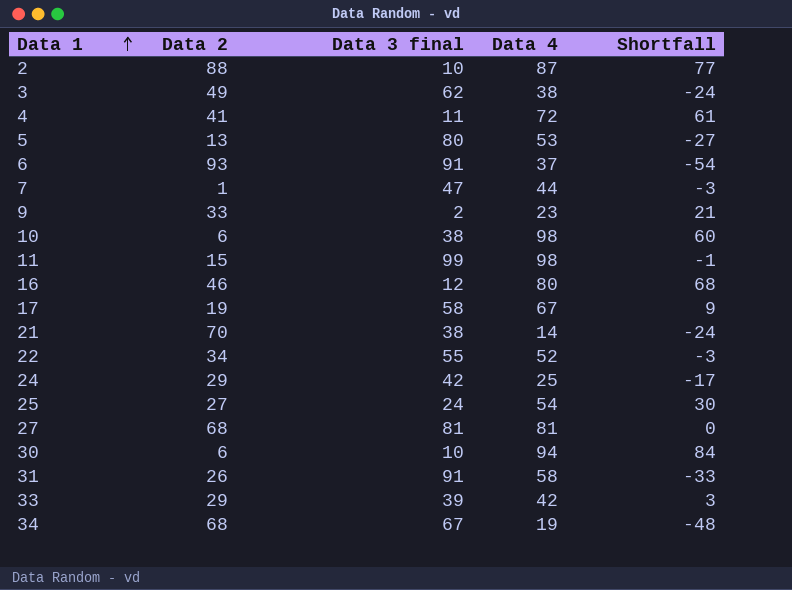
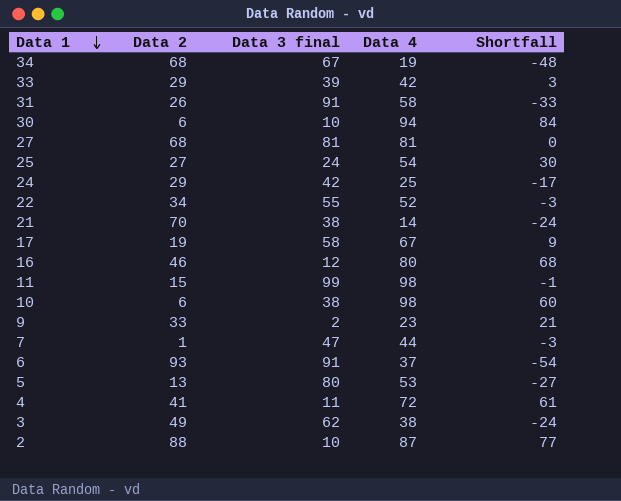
row order: Data 1 ascending -> Data 1 descending

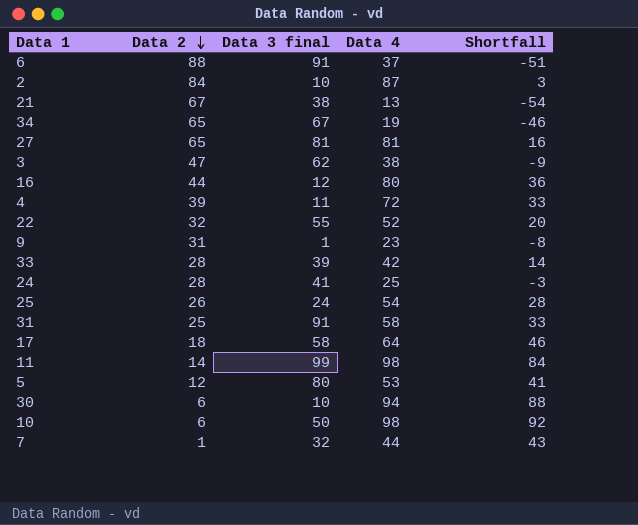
row order: Data 1 descending -> Data 2 descending
column Shortfall | formula: [Data 4] - [Data 3 final] -> [Data 4] - [Data 2]
6 | Data 2: 93 -> 88
2 | Data 2: 88 -> 84
21 | Data 2: 70 -> 67
21 | Data 4: 14 -> 13
34 | Data 2: 68 -> 65
27 | Data 2: 68 -> 65
3 | Data 2: 49 -> 47
16 | Data 2: 46 -> 44
4 | Data 2: 41 -> 39
22 | Data 2: 34 -> 32
9 | Data 2: 33 -> 31
9 | Data 3 final: 2 -> 1
33 | Data 2: 29 -> 28
24 | Data 2: 29 -> 28
24 | Data 3 final: 42 -> 41
25 | Data 2: 27 -> 26
31 | Data 2: 26 -> 25
17 | Data 2: 19 -> 18
17 | Data 4: 67 -> 64
11 | Data 2: 15 -> 14
5 | Data 2: 13 -> 12
10 | Data 3 final: 38 -> 50
7 | Data 3 final: 47 -> 32

